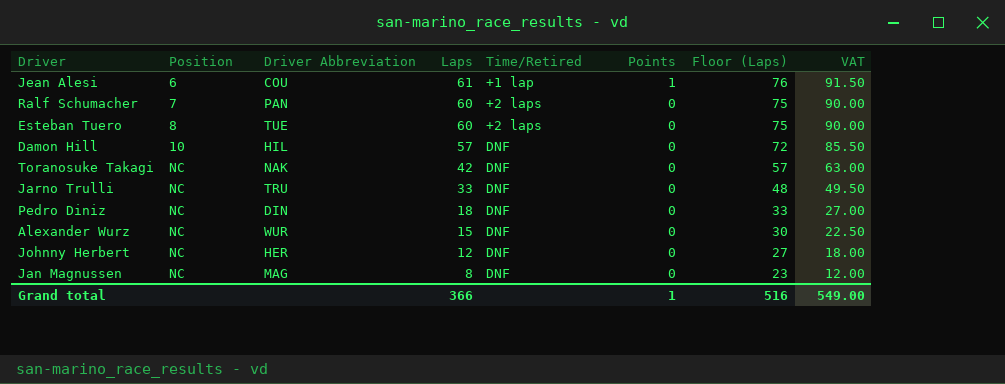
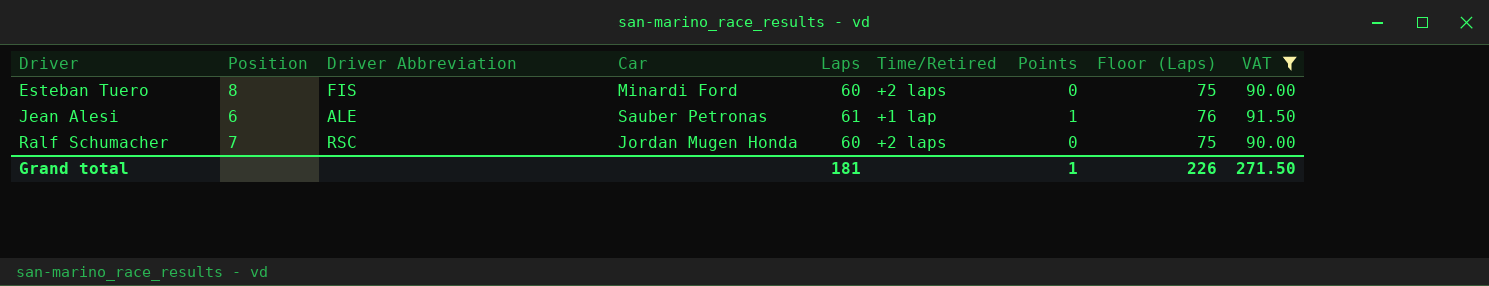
filter: none -> VAT >= 90.00
row order: Position ascending -> Driver ascending
column Car | position: none -> 4
Esteban Tuero | Driver Abbreviation: TUE -> FIS
Jean Alesi | Driver Abbreviation: COU -> ALE
Ralf Schumacher | Driver Abbreviation: PAN -> RSC
Grand total | Laps: 366 -> 181
Grand total | Floor (Laps): 516 -> 226
Grand total | VAT: 549.00 -> 271.50

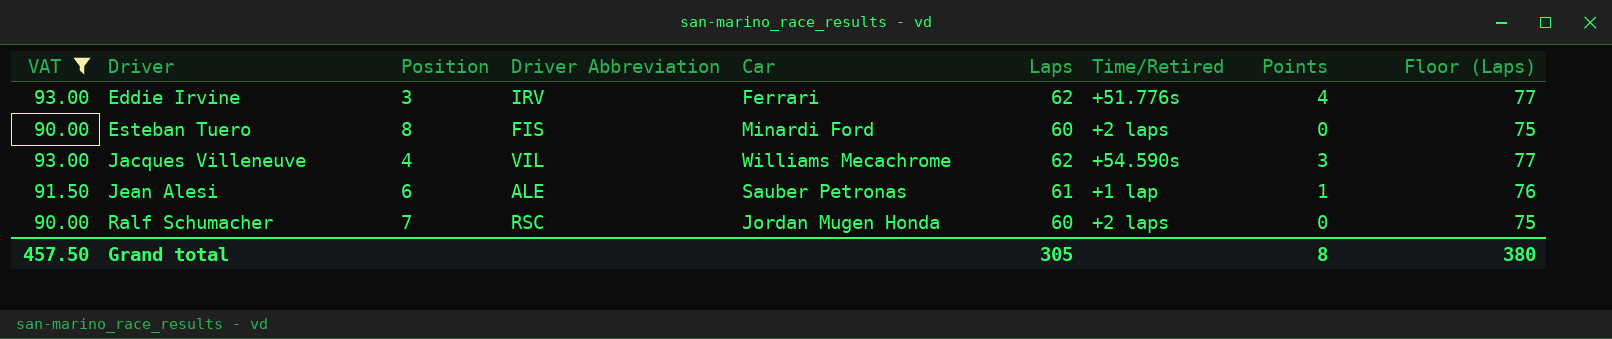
column VAT | position: 9 -> 1
row Eddie Irvine: none -> 93.00 | 3 | IRV | Ferrari | 62 | +51.776s | 4 | 77
row Jacques Villeneuve: none -> 93.00 | 4 | VIL | Williams Mecachrome | 62 | +54.590s | 3 | 77
Grand total | VAT: 271.50 -> 457.50
Grand total | Laps: 181 -> 305
Grand total | Points: 1 -> 8
Grand total | Floor (Laps): 226 -> 380

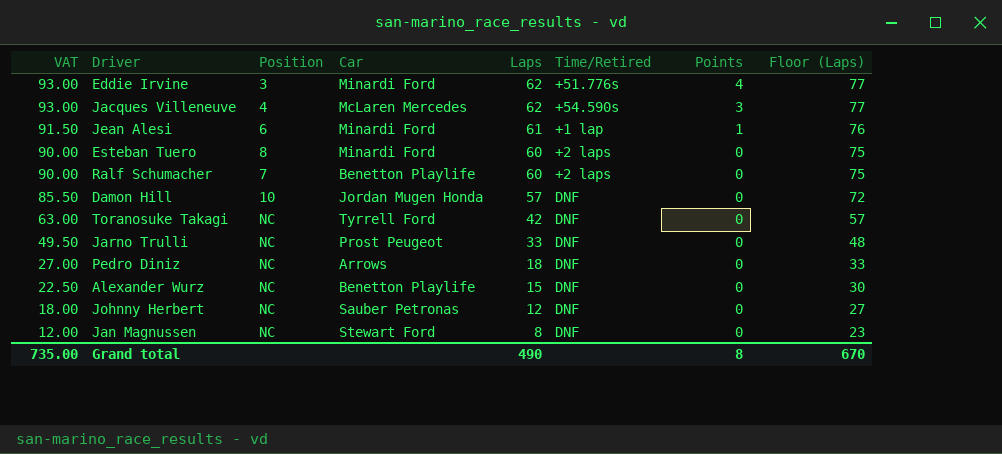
filter: VAT >= 90.00 -> none
row order: Driver ascending -> VAT descending
column Driver Abbreviation | position: 4 -> none
Eddie Irvine | Car: Ferrari -> Minardi Ford
Jacques Villeneuve | Car: Williams Mecachrome -> McLaren Mercedes
Jean Alesi | Car: Sauber Petronas -> Minardi Ford
Ralf Schumacher | Car: Jordan Mugen Honda -> Benetton Playlife
Grand total | VAT: 457.50 -> 735.00
Grand total | Laps: 305 -> 490
Grand total | Floor (Laps): 380 -> 670

